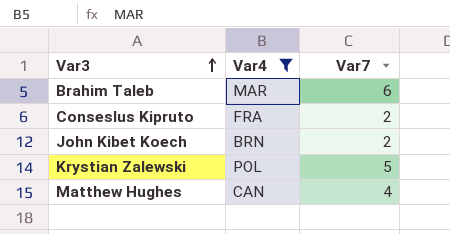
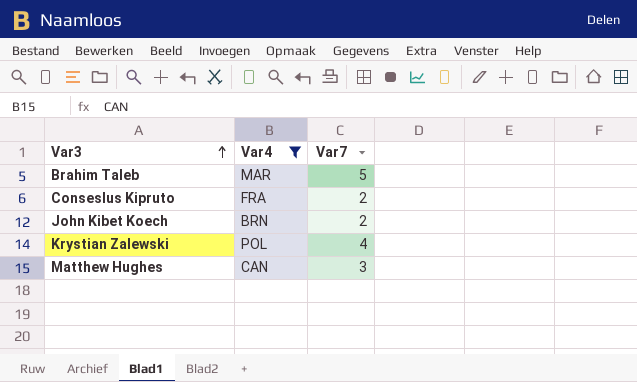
Brahim Taleb | Var7: 6 -> 5
Krystian Zalewski | Var7: 5 -> 4
Matthew Hughes | Var7: 4 -> 3

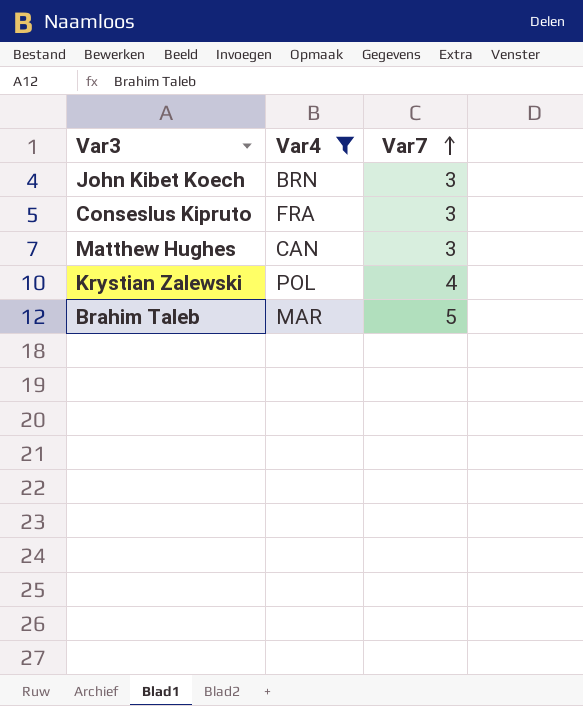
row order: Var3 ascending -> Var7 ascending
John Kibet Koech | Var7: 2 -> 3
Conseslus Kipruto | Var7: 2 -> 3

